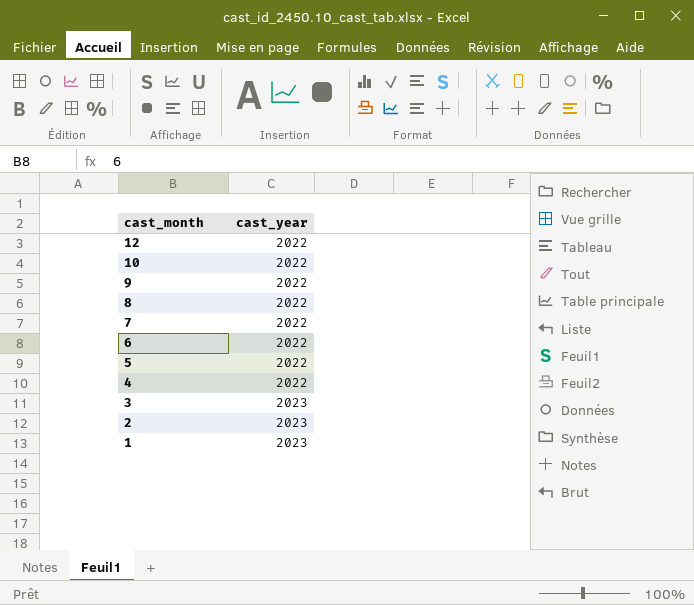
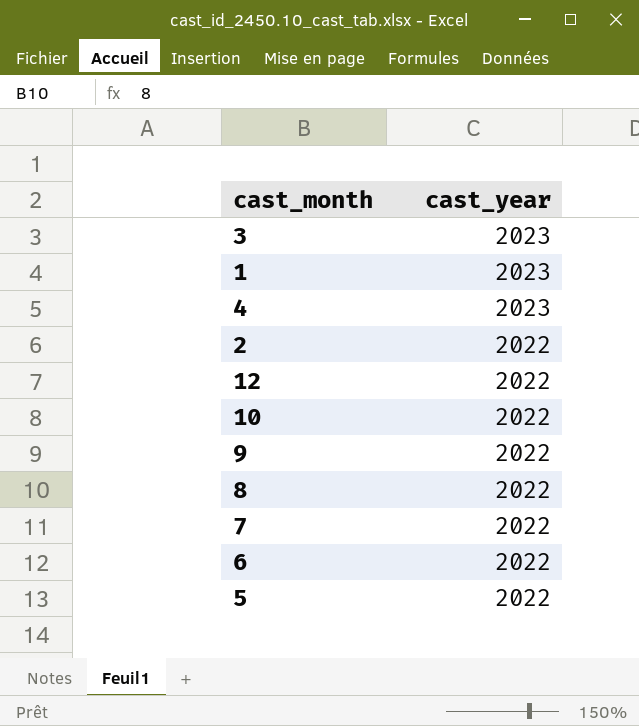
row order: cast_month descending -> cast_year descending
4 | cast_year: 2022 -> 2023
2 | cast_year: 2023 -> 2022

